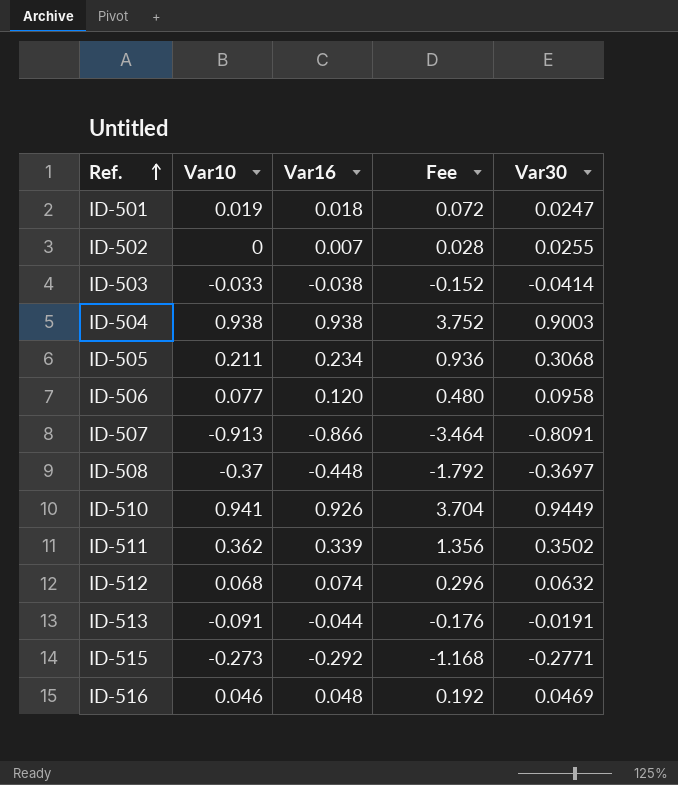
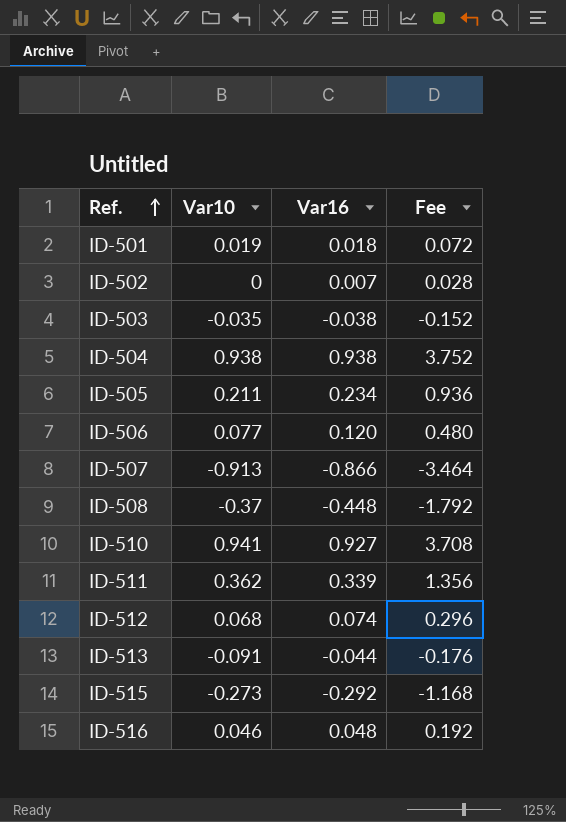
column Var30 | position: 5 -> none
ID-503 | Var10: -0.033 -> -0.035
ID-510 | Var16: 0.926 -> 0.927
ID-510 | Fee: 3.704 -> 3.708

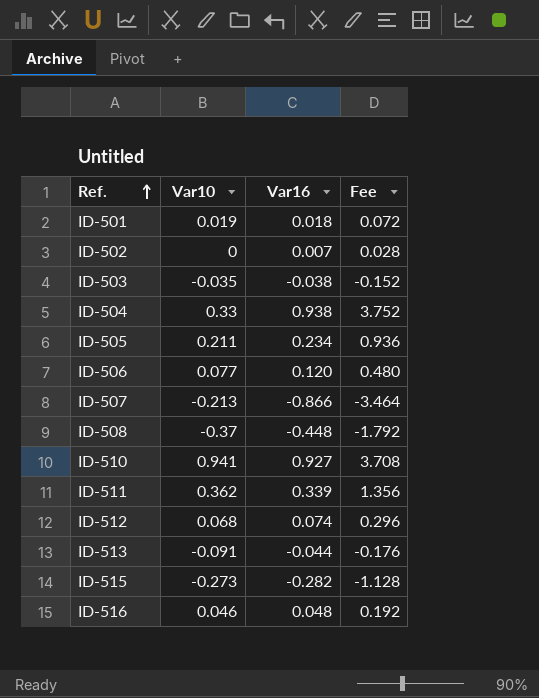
ID-504 | Var10: 0.938 -> 0.33
ID-507 | Var10: -0.913 -> -0.213
ID-515 | Var16: -0.292 -> -0.282
ID-515 | Fee: -1.168 -> -1.128

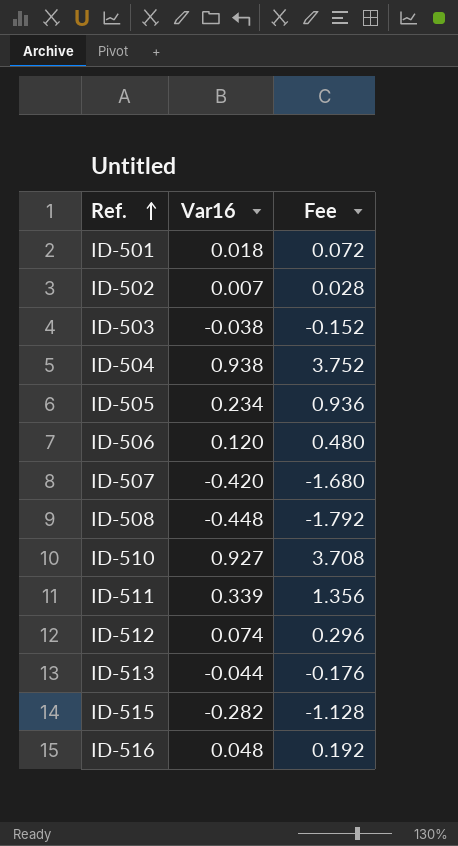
column Var10 | position: 2 -> none
ID-507 | Var16: -0.866 -> -0.420
ID-507 | Fee: -3.464 -> -1.680

